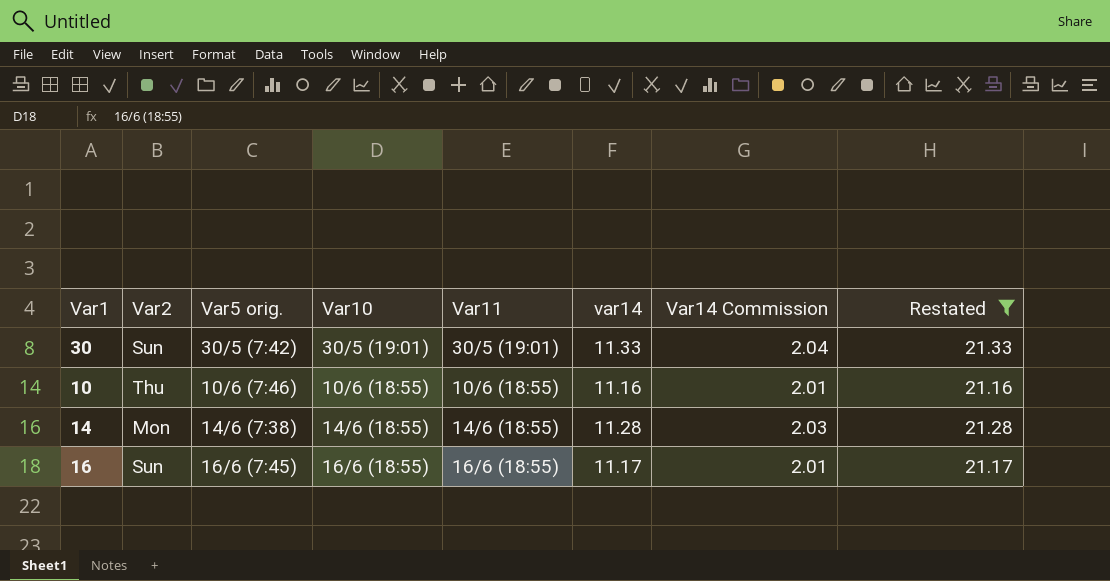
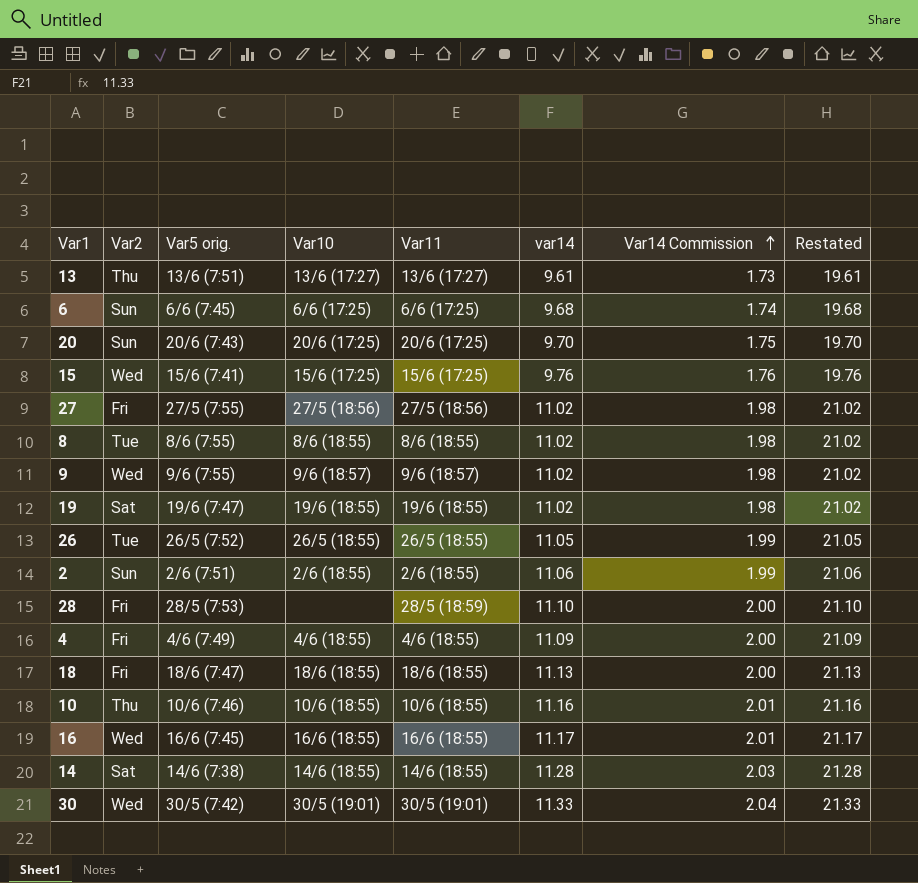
filter: Restated >= 21.16 -> none
row order: none -> Var14 Commission ascending
16 | Var2: Sun -> Wed
14 | Var2: Mon -> Sat
30 | Var2: Sun -> Wed

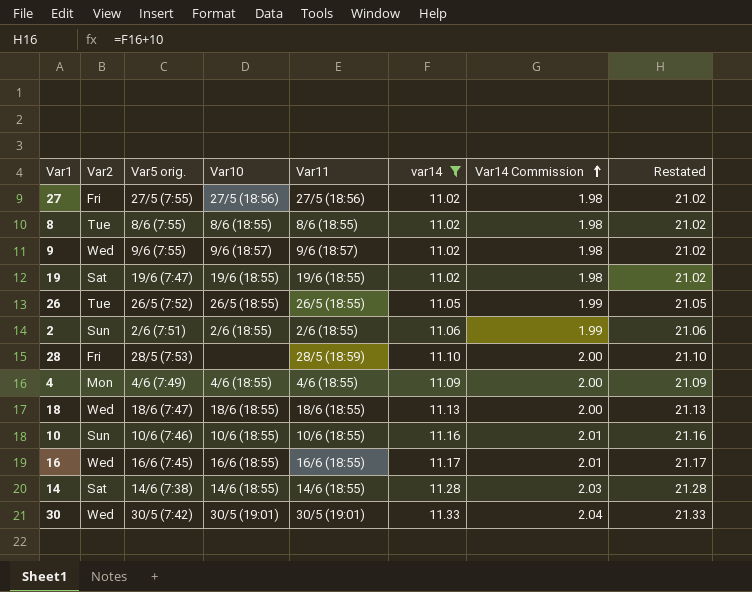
filter: none -> var14 >= 11.02
4 | Var2: Fri -> Mon
18 | Var2: Fri -> Wed
10 | Var2: Thu -> Sun

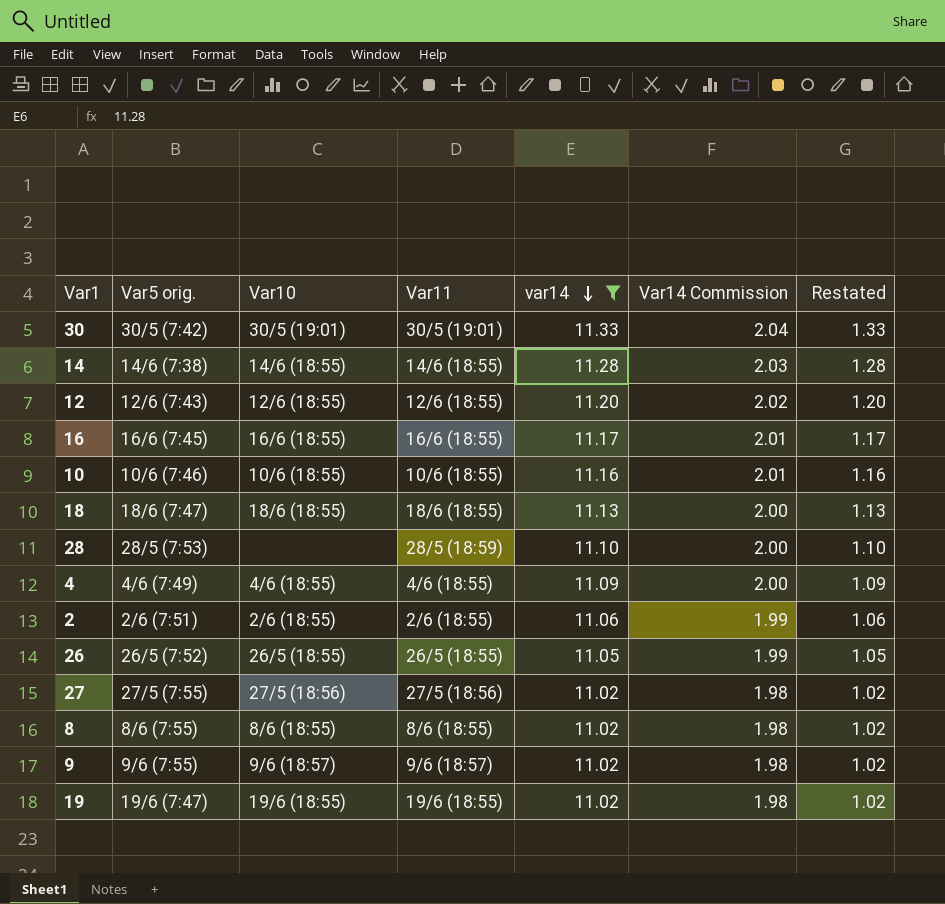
row order: Var14 Commission ascending -> var14 descending
column Var2 | position: 2 -> none
column Restated | formula: [var14] + 10 -> [var14] - 10
row 12: none -> 12/6 (7:43) | 12/6 (18:55) | 12/6 (18:55) | 11.20 | 2.02 | 1.20

